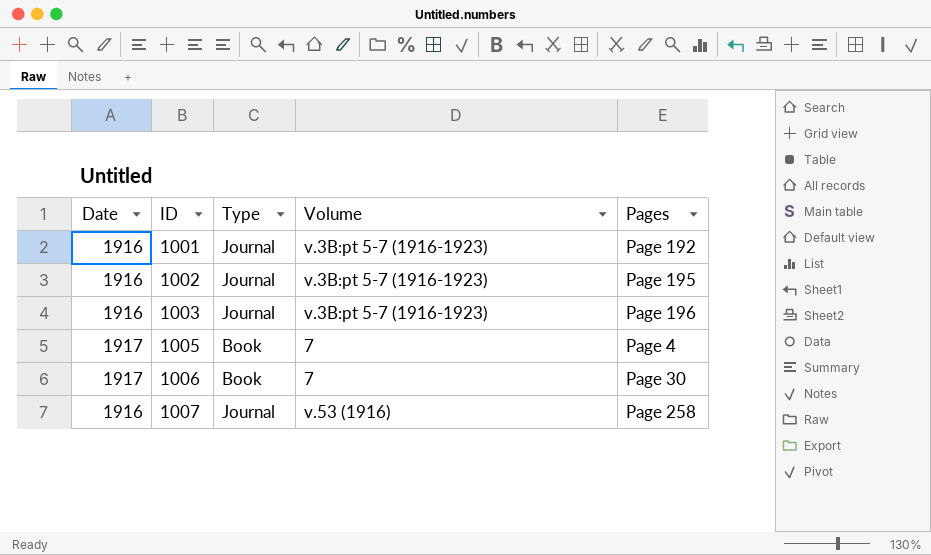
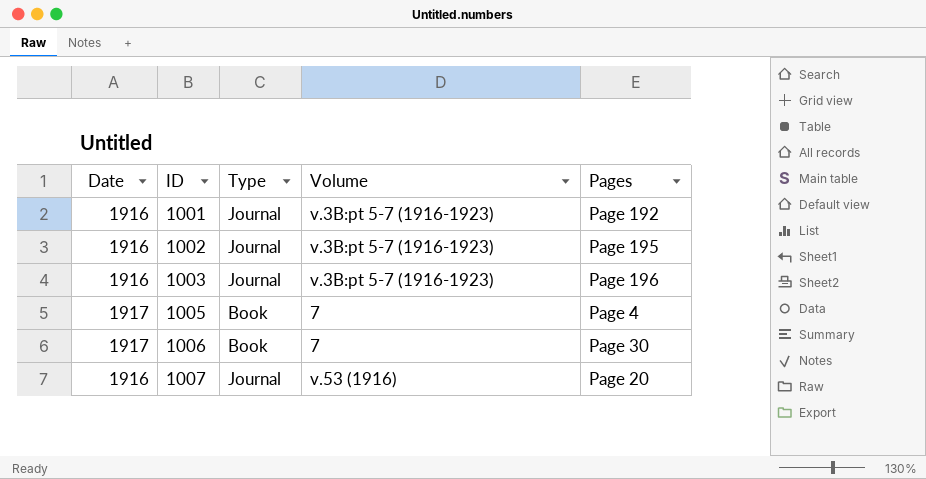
1007 | Pages: Page 258 -> Page 20

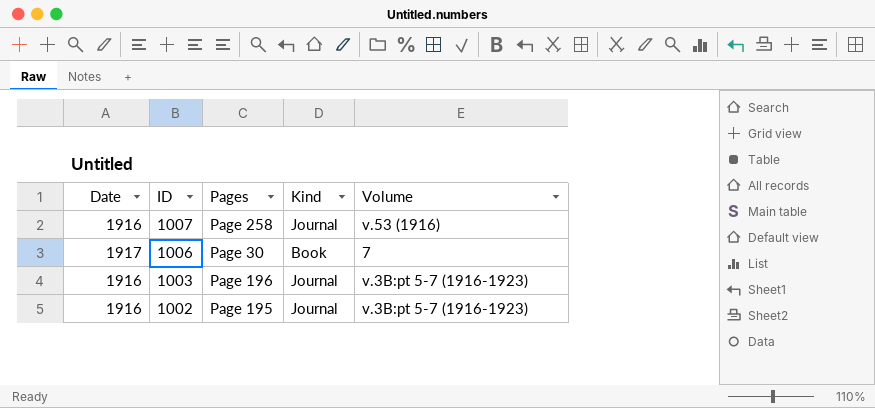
row order: ID ascending -> ID descending
column Pages | position: 5 -> 3
column name: Type -> Kind
row 1001: 1916 | Journal | v.3B:pt 5-7 (1916-1923) | Page 192 -> none
row 1005: 1917 | Book | 7 | Page 4 -> none
1007 | Pages: Page 20 -> Page 258

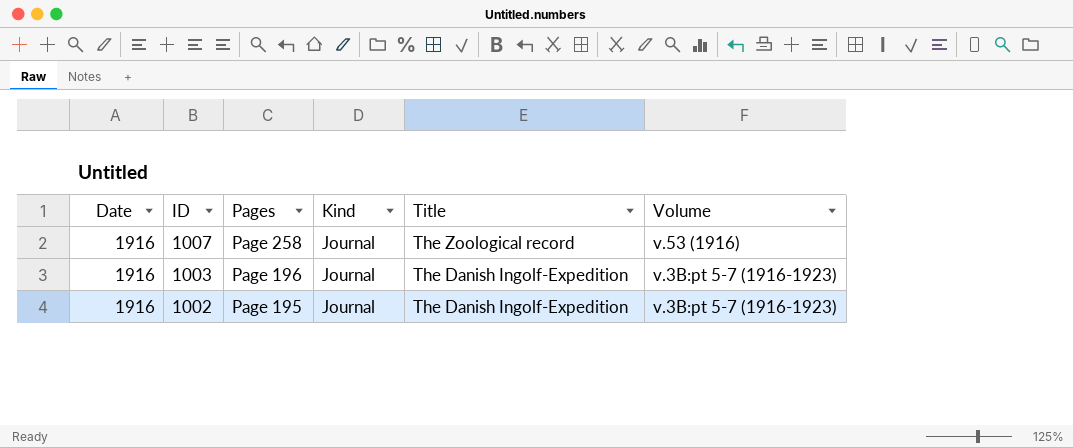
column Title | position: none -> 5
row 1006: 1917 | Page 30 | Book | 7 -> none

